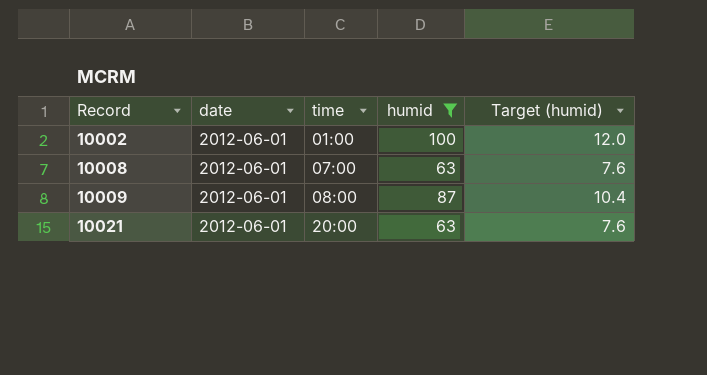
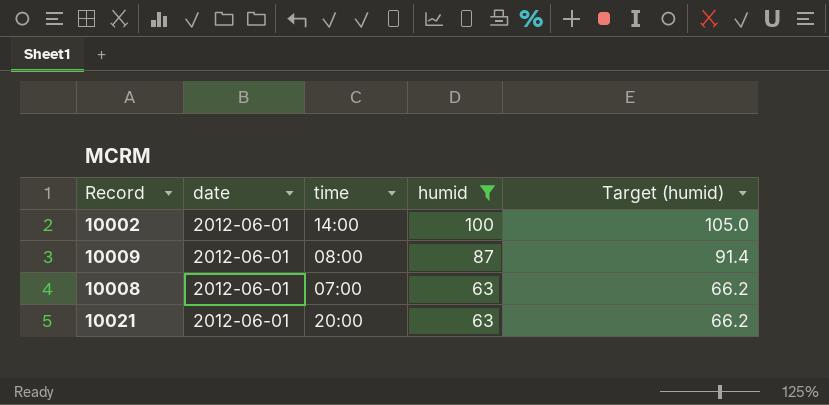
row order: Record ascending -> humid descending
column Target (humid) | formula: [humid] * 0.12 -> [humid] * 1.05
10002 | time: 01:00 -> 14:00

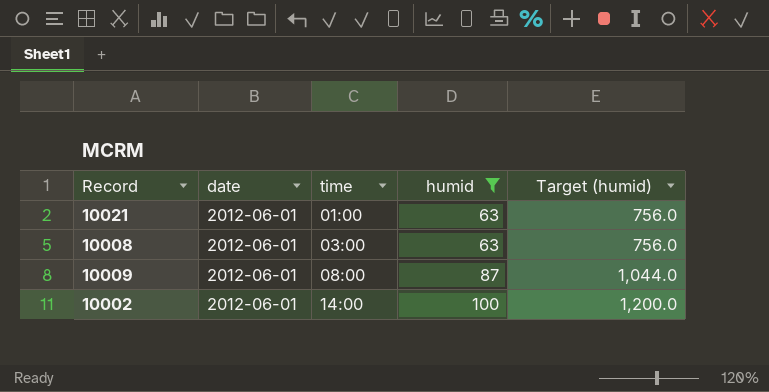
row order: humid descending -> time ascending
column Target (humid) | formula: [humid] * 1.05 -> [humid] * 12
10021 | time: 20:00 -> 01:00
10008 | time: 07:00 -> 03:00

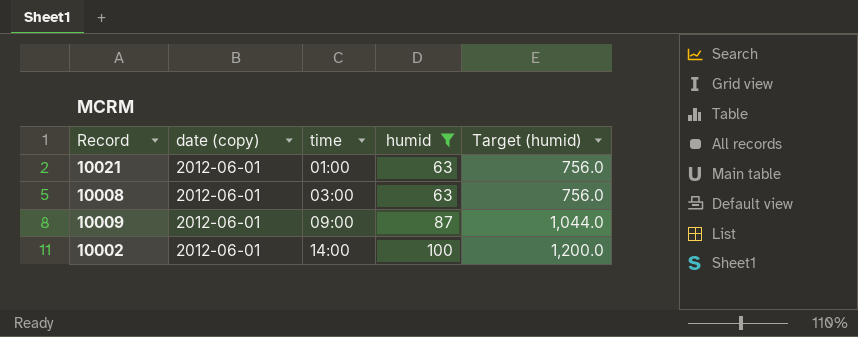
column name: date -> date (copy)
10009 | time: 08:00 -> 09:00

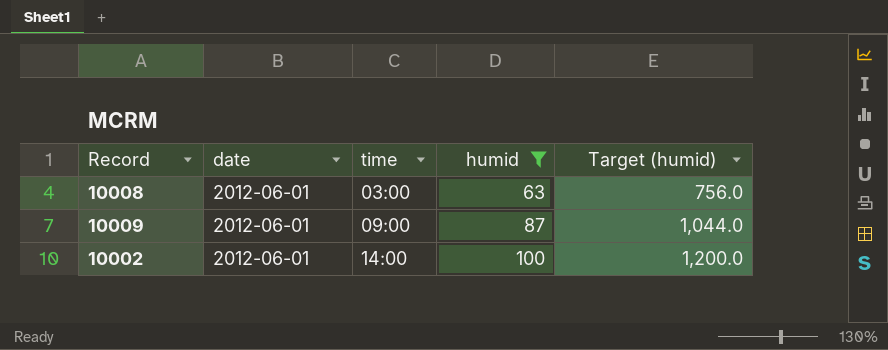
column name: date (copy) -> date
row 10021: 2012-06-01 | 01:00 | 63 | 756.0 -> none

